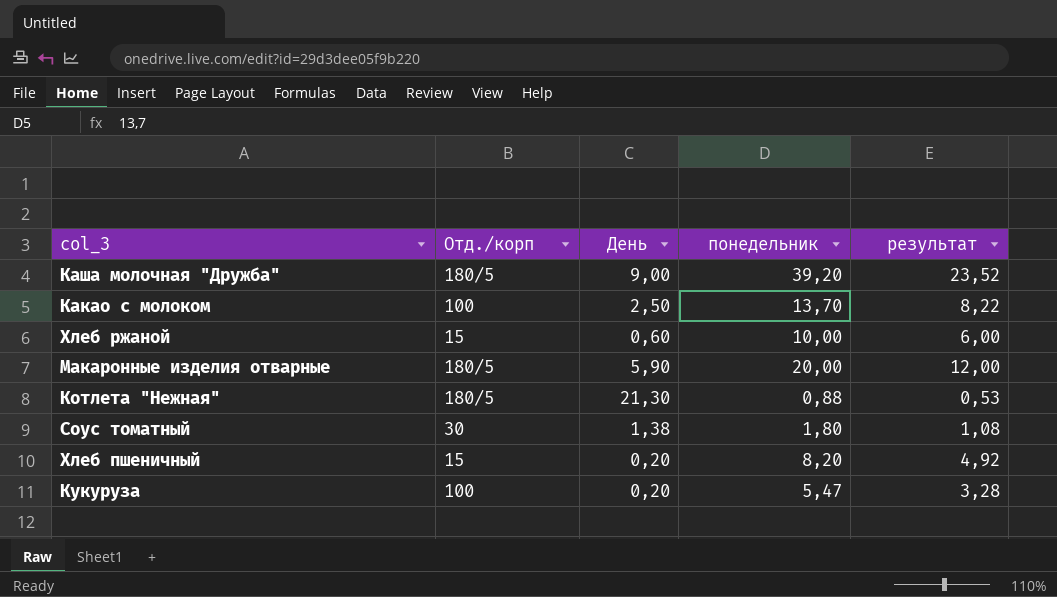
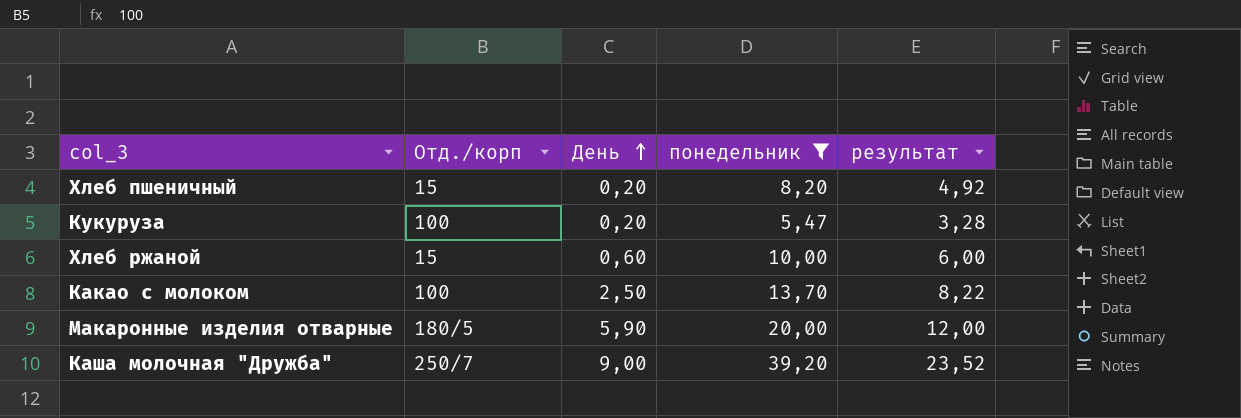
filter: none -> понедельник >= 5,47
row order: none -> День ascending
Каша молочная "Дружба" | Отд./корп: 180/5 -> 250/7

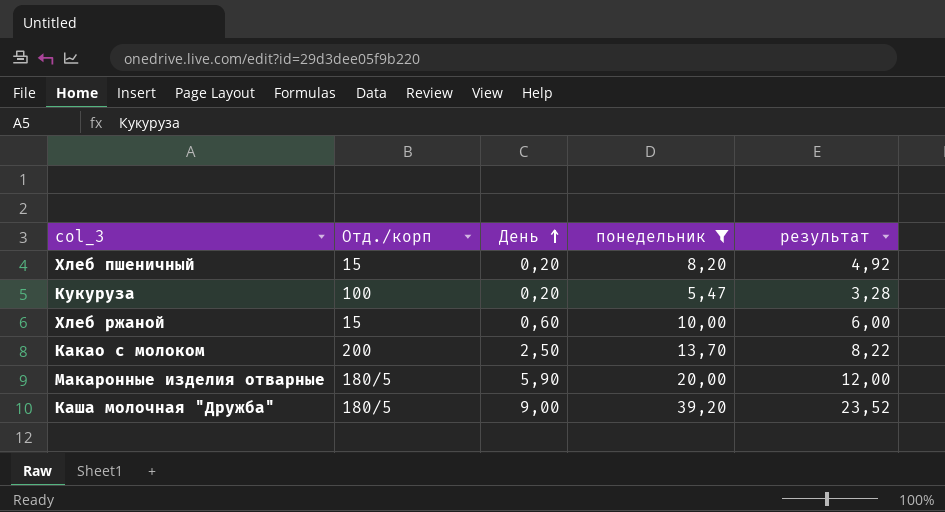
Какао с молоком | Отд./корп: 100 -> 200
Каша молочная "Дружба" | Отд./корп: 250/7 -> 180/5

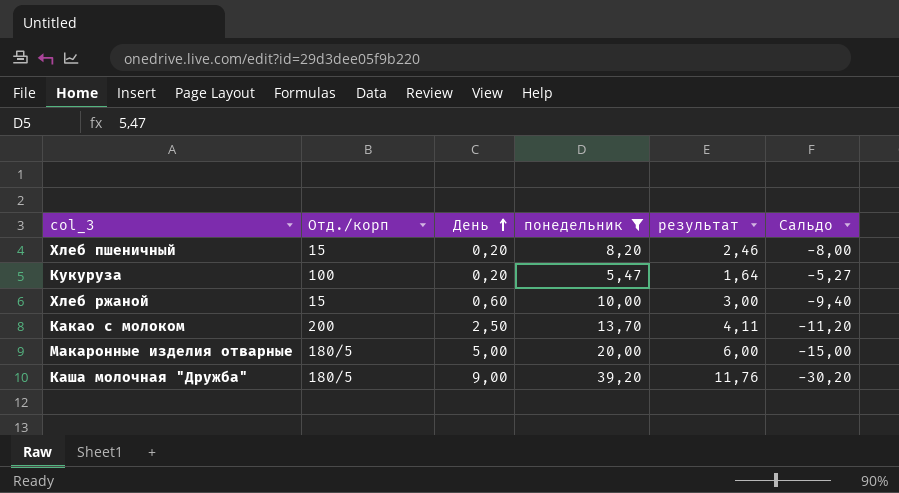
column результат | formula: [понедельник] * 0,6 -> [понедельник] * 0,3
column Сальдо | formula: none -> [День] - [понедельник]
Макаронные изделия отварные | День: 5,90 -> 5,00

